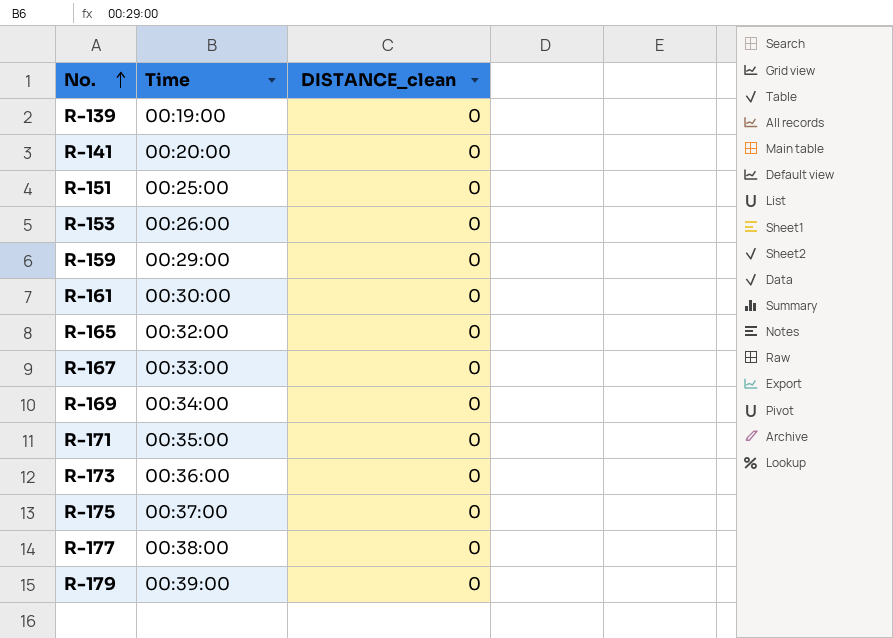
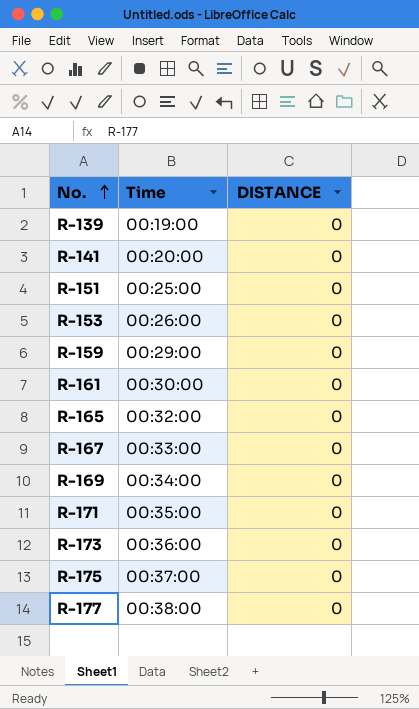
column name: DISTANCE_clean -> DISTANCE
row R-179: 00:39:00 | 0 -> none

